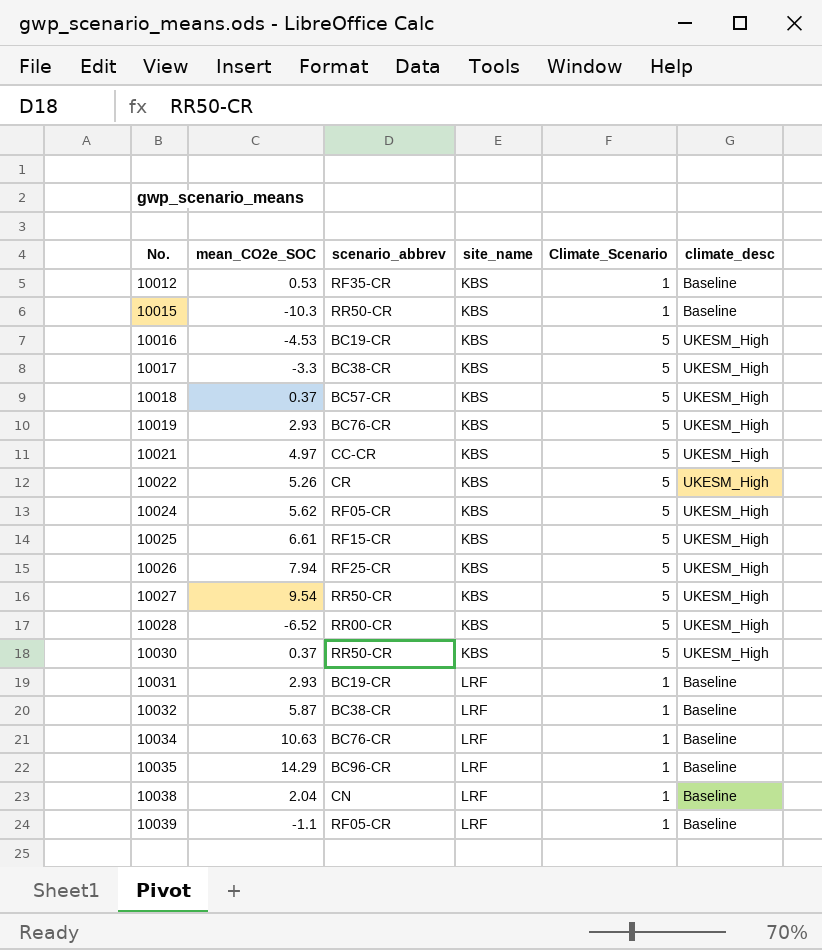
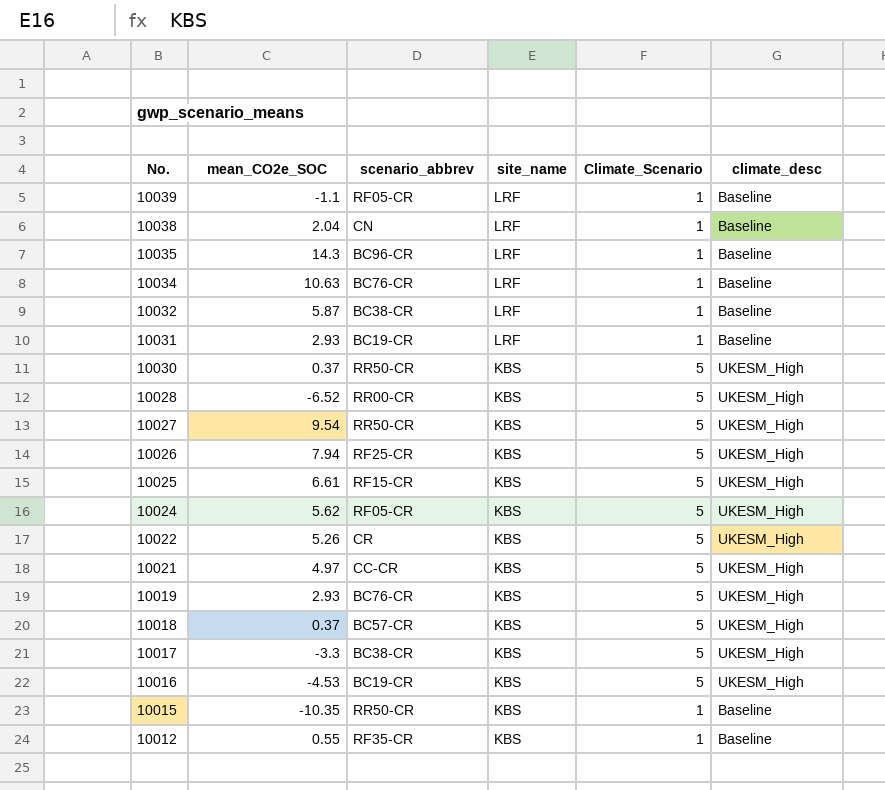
row order: No. ascending -> No. descending
10035 | mean_CO2e_SOC: 14.29 -> 14.3
10015 | mean_CO2e_SOC: -10.3 -> -10.35
10012 | mean_CO2e_SOC: 0.53 -> 0.55

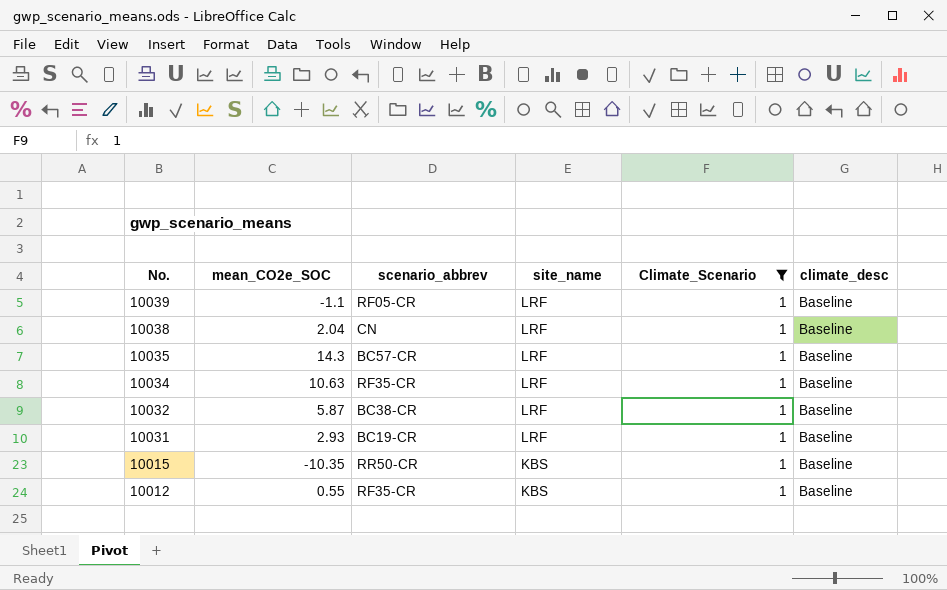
filter: none -> Climate_Scenario = 1
10035 | scenario_abbrev: BC96-CR -> BC57-CR
10034 | scenario_abbrev: BC76-CR -> RF35-CR

